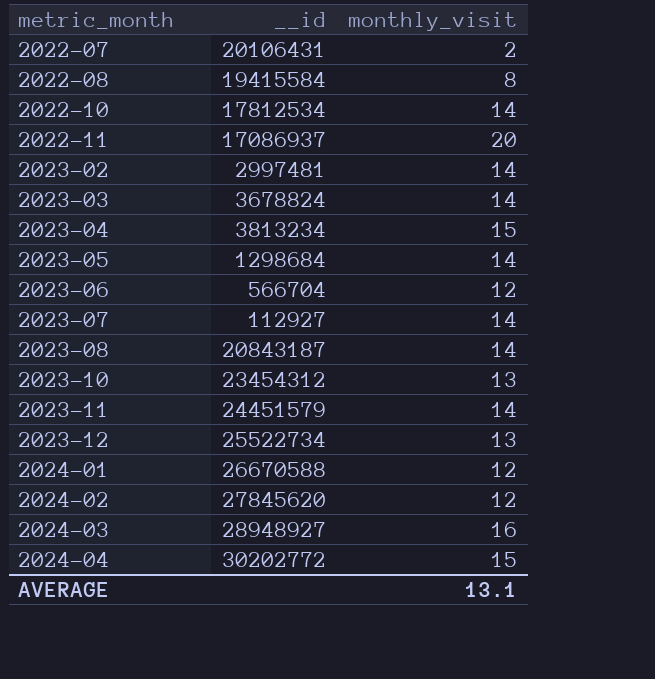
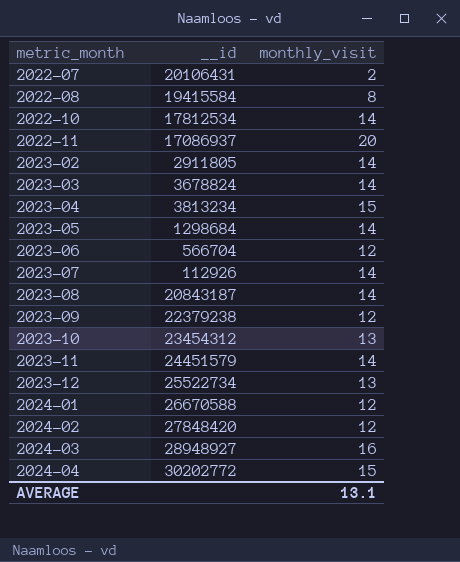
2023-02 | __id: 2997481 -> 2911805
2023-07 | __id: 112927 -> 112926
row 2023-09: none -> 22379238 | 12
2024-02 | __id: 27845620 -> 27848420

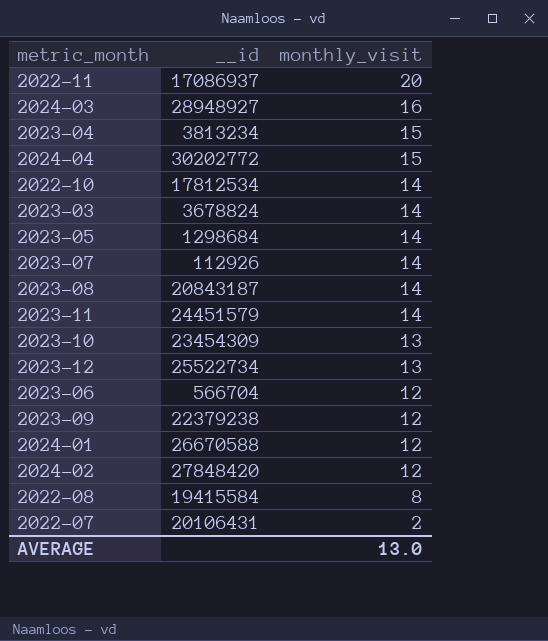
row order: metric_month ascending -> monthly_visit descending
row 2023-02: 2911805 | 14 -> none
2023-10 | __id: 23454312 -> 23454309
AVERAGE | monthly_visit: 13.1 -> 13.0

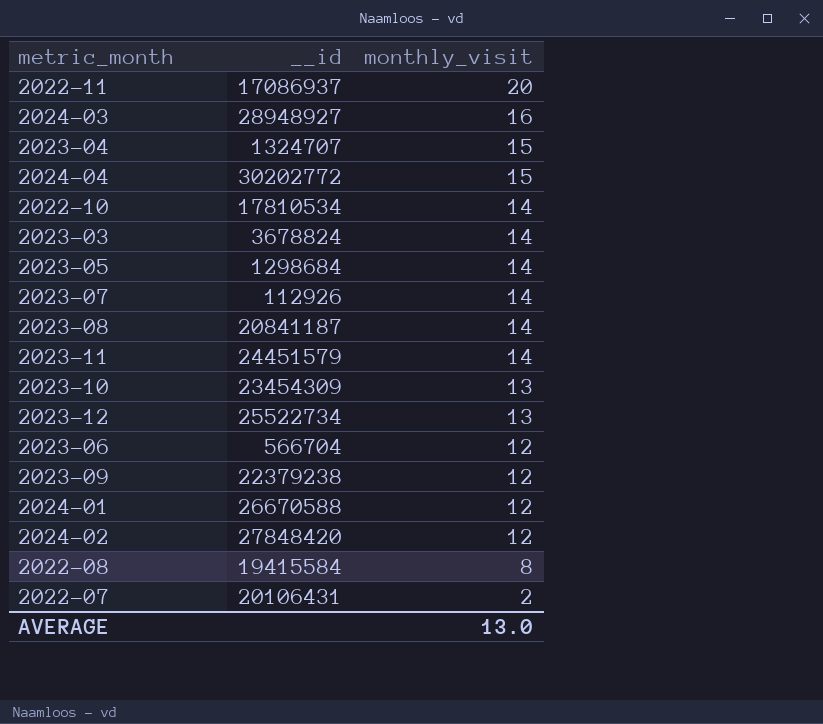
2023-04 | __id: 3813234 -> 1324707
2022-10 | __id: 17812534 -> 17810534
2023-08 | __id: 20843187 -> 20841187

